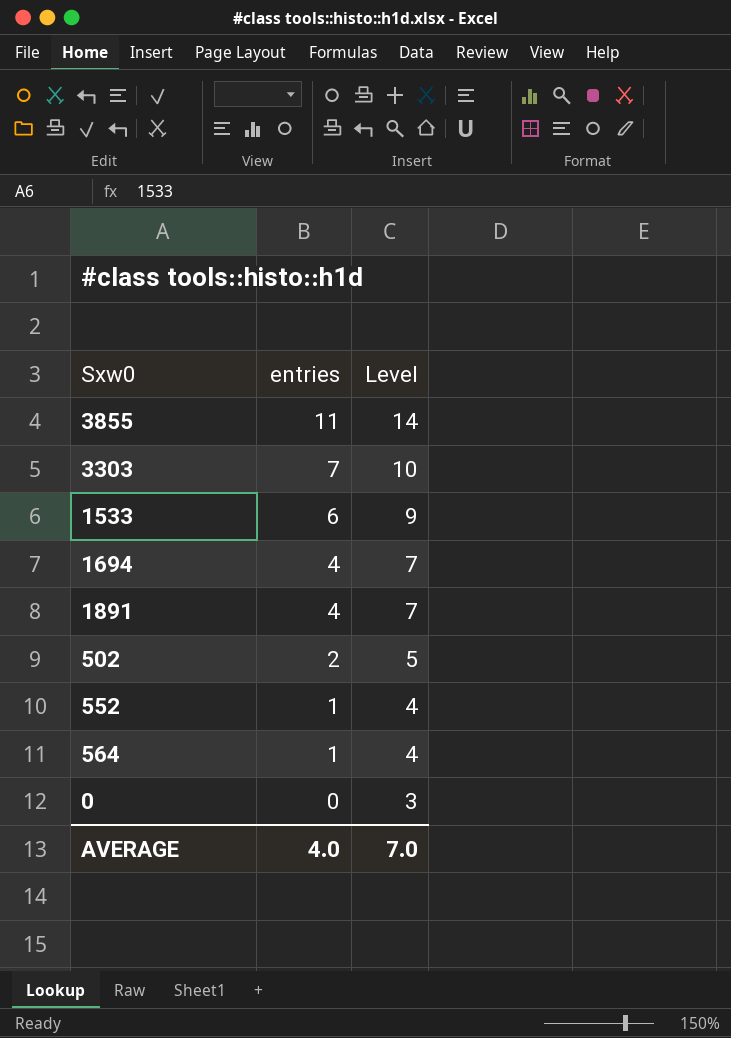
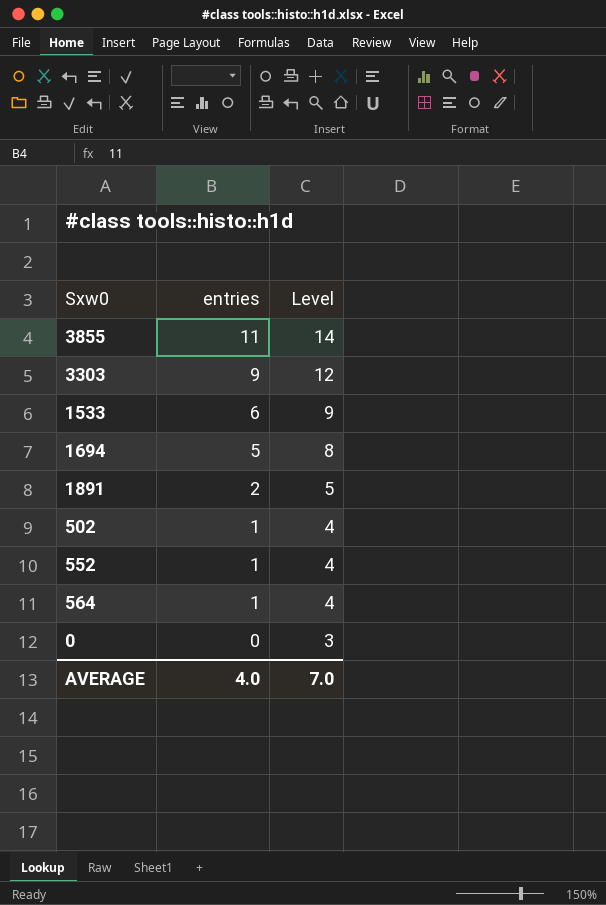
3303 | entries: 7 -> 9
3303 | Level: 10 -> 12
1694 | entries: 4 -> 5
1694 | Level: 7 -> 8
1891 | entries: 4 -> 2
1891 | Level: 7 -> 5
502 | entries: 2 -> 1
502 | Level: 5 -> 4

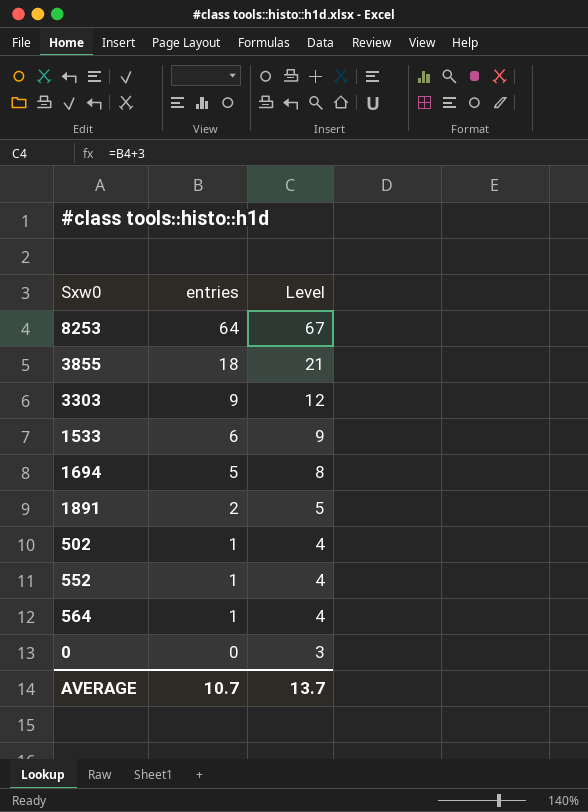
row 8253: none -> 64 | 67
3855 | entries: 11 -> 18
3855 | Level: 14 -> 21
AVERAGE | entries: 4.0 -> 10.7
AVERAGE | Level: 7.0 -> 13.7

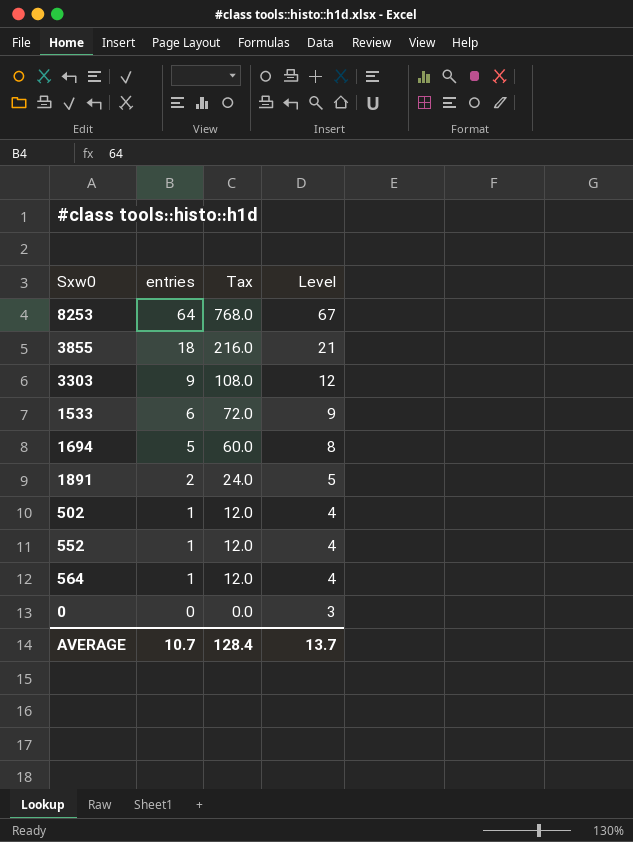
column Tax | formula: none -> [entries] * 12

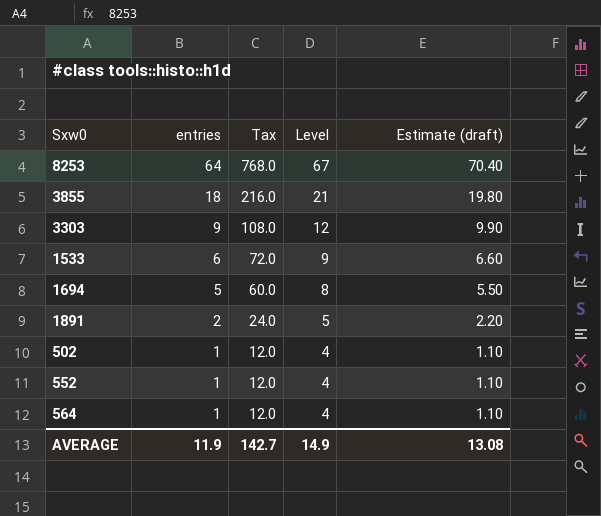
column Estimate (draft) | formula: none -> [entries] * 1.1
row 0: 0 | 0.0 | 3 -> none
AVERAGE | entries: 10.7 -> 11.9
AVERAGE | Tax: 128.4 -> 142.7
AVERAGE | Level: 13.7 -> 14.9

